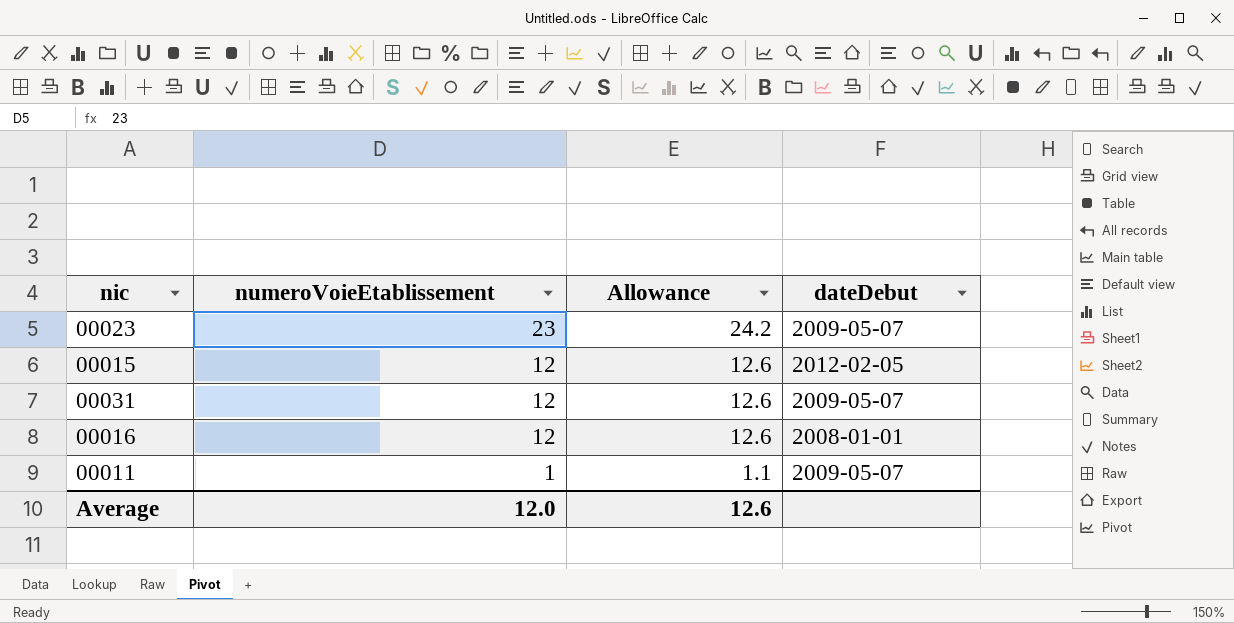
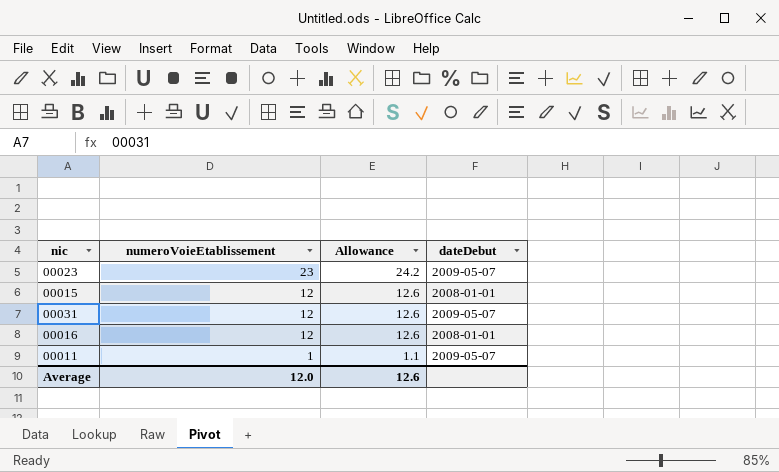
00015 | dateDebut: 2012-02-05 -> 2008-01-01

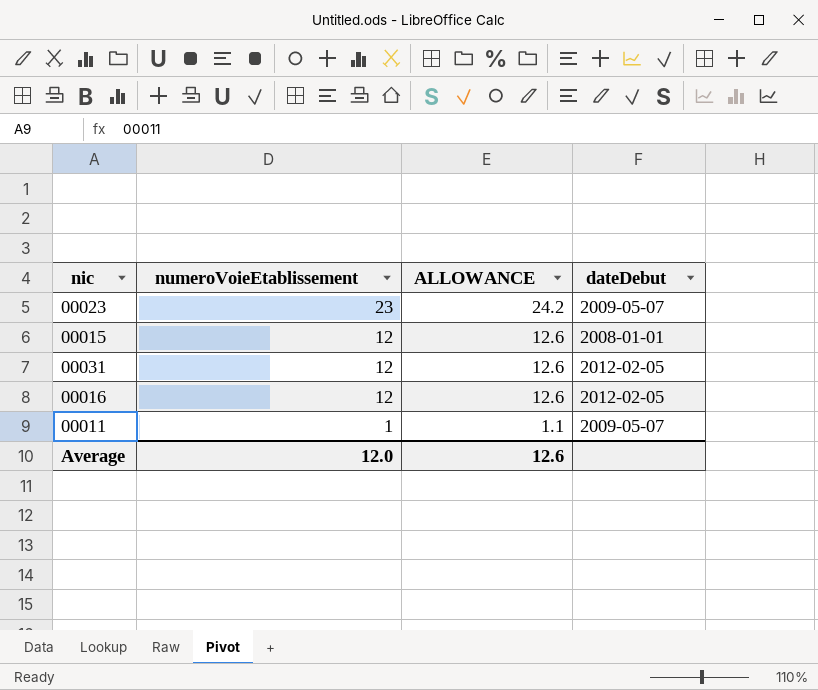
column name: Allowance -> ALLOWANCE
00031 | dateDebut: 2009-05-07 -> 2012-02-05
00016 | dateDebut: 2008-01-01 -> 2012-02-05

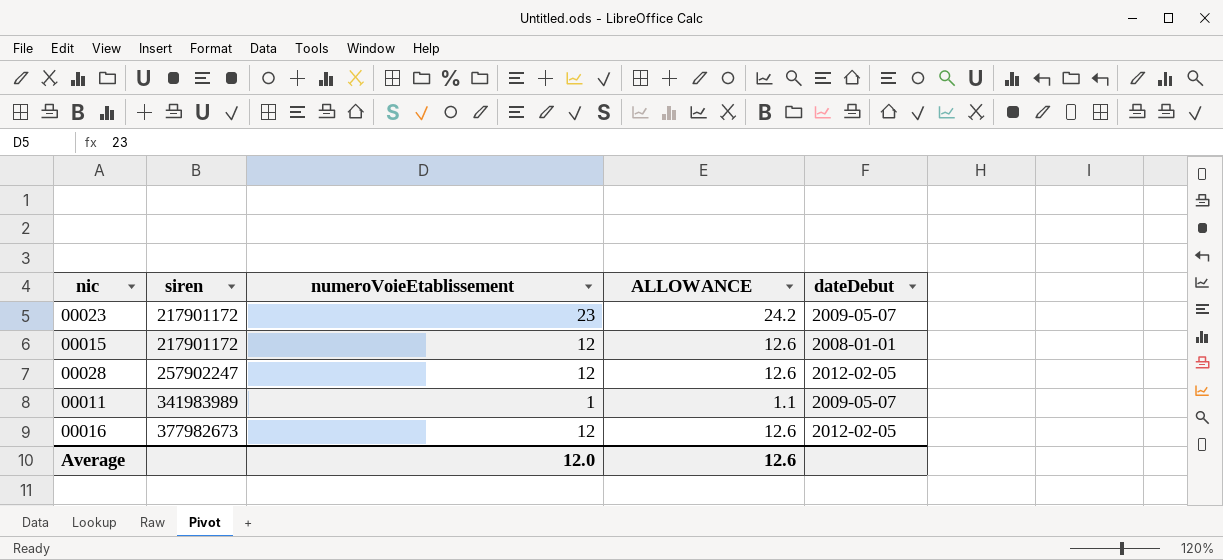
row order: numeroVoieEtablissement descending -> siren ascending
column siren | position: none -> 2
row 00031: 12 | 12.6 | 2012-02-05 -> none
row 00028: none -> 257902247 | 12 | 12.6 | 2012-02-05

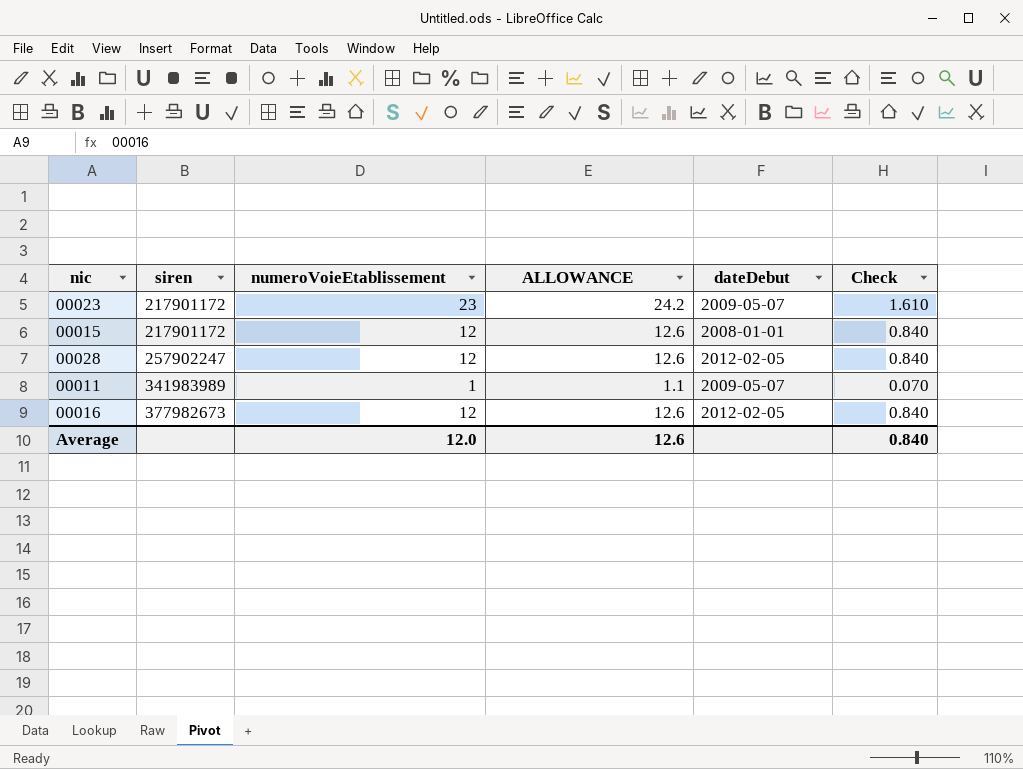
column Check | formula: none -> [numeroVoieEtablissement] * 0.07

